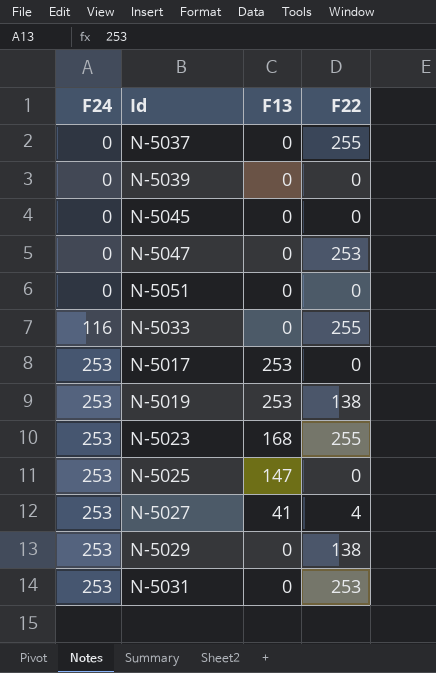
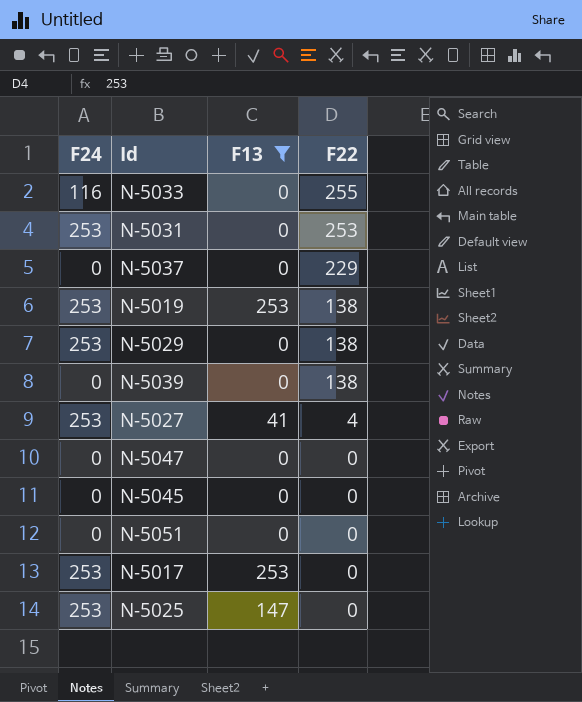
filter: none -> F13 != 168
row order: F24 ascending -> F22 descending
N-5037 | F22: 255 -> 229
N-5039 | F22: 0 -> 138
N-5047 | F22: 253 -> 0

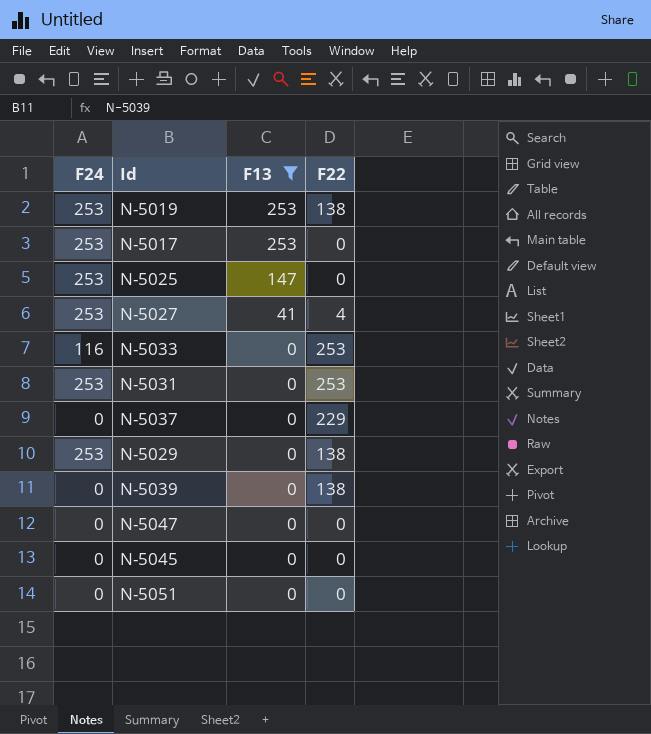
row order: F22 descending -> F13 descending
N-5033 | F22: 255 -> 253

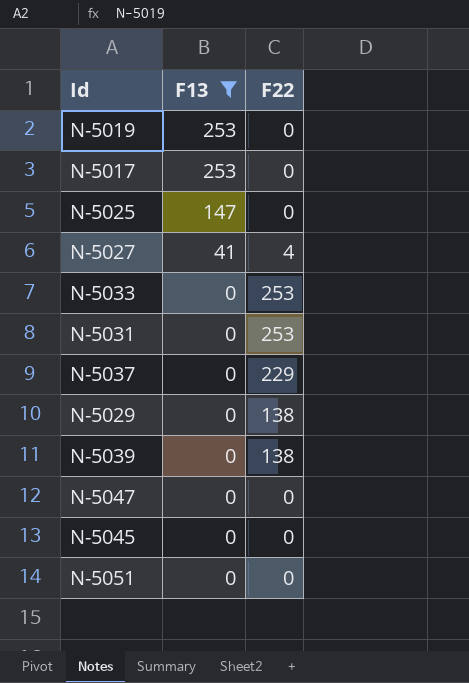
column F24 | position: 1 -> none
N-5019 | F22: 138 -> 0

